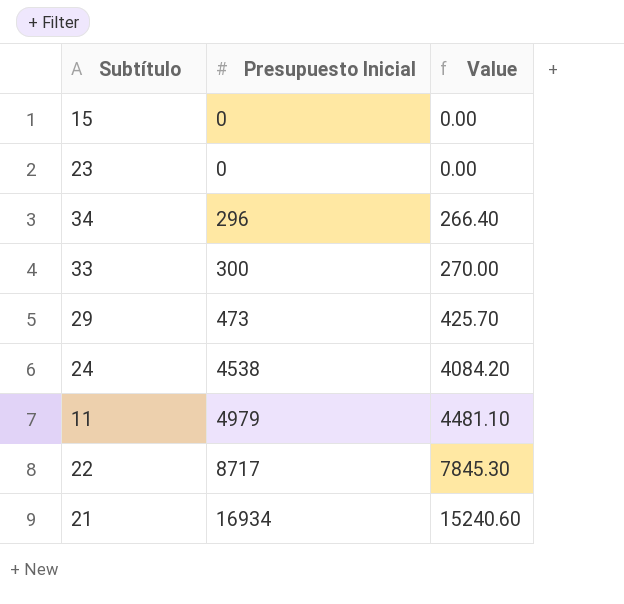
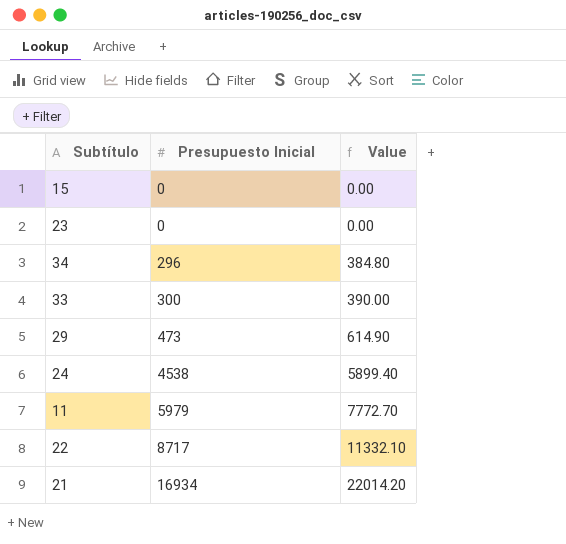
column Value | formula: [Presupuesto Inicial] * 0.9 -> [Presupuesto Inicial] * 1.3
11 | Presupuesto Inicial: 4979 -> 5979

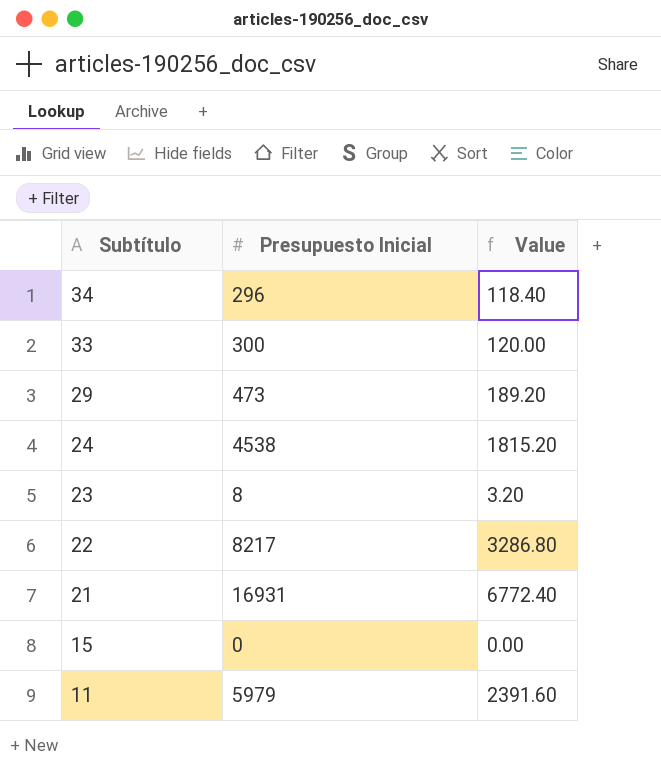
row order: Presupuesto Inicial ascending -> Subtítulo descending
column Value | formula: [Presupuesto Inicial] * 1.3 -> [Presupuesto Inicial] * 0.4
23 | Presupuesto Inicial: 0 -> 8
22 | Presupuesto Inicial: 8717 -> 8217
21 | Presupuesto Inicial: 16934 -> 16931

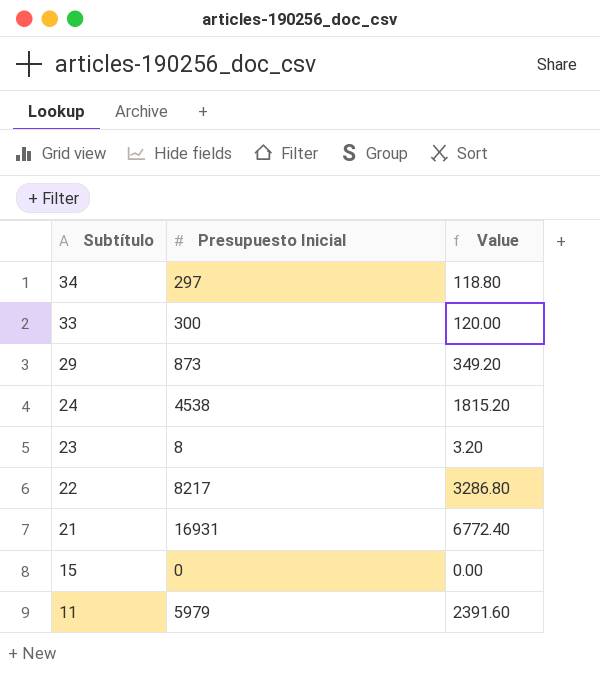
34 | Presupuesto Inicial: 296 -> 297
34 | Value: 118.40 -> 118.80
29 | Presupuesto Inicial: 473 -> 873
29 | Value: 189.20 -> 349.20

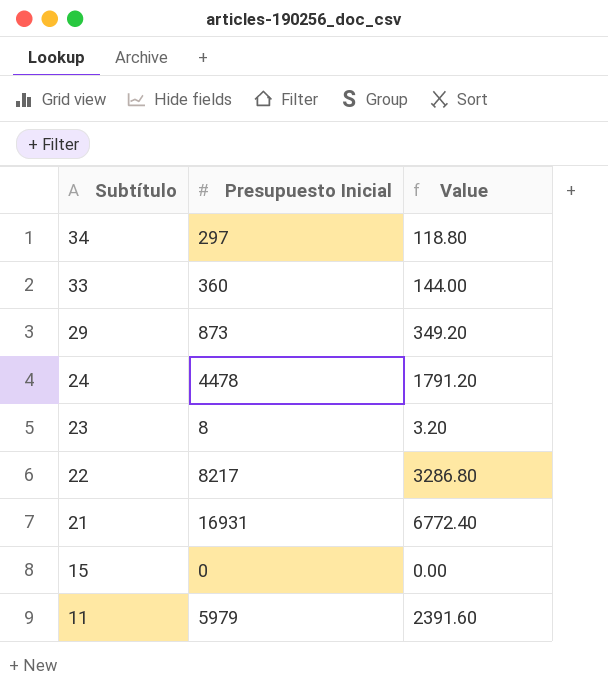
33 | Presupuesto Inicial: 300 -> 360
33 | Value: 120.00 -> 144.00
24 | Presupuesto Inicial: 4538 -> 4478
24 | Value: 1815.20 -> 1791.20

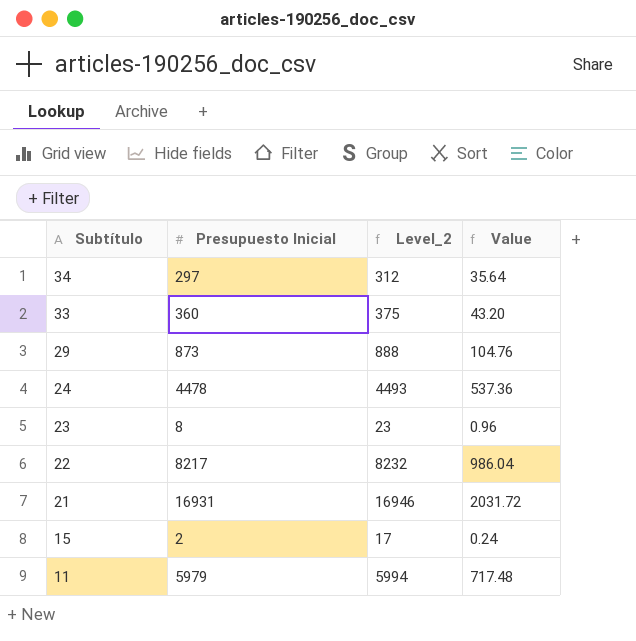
column Level_2 | formula: none -> [Presupuesto Inicial] + 15
column Value | formula: [Presupuesto Inicial] * 0.4 -> [Presupuesto Inicial] * 0.12
15 | Presupuesto Inicial: 0 -> 2

